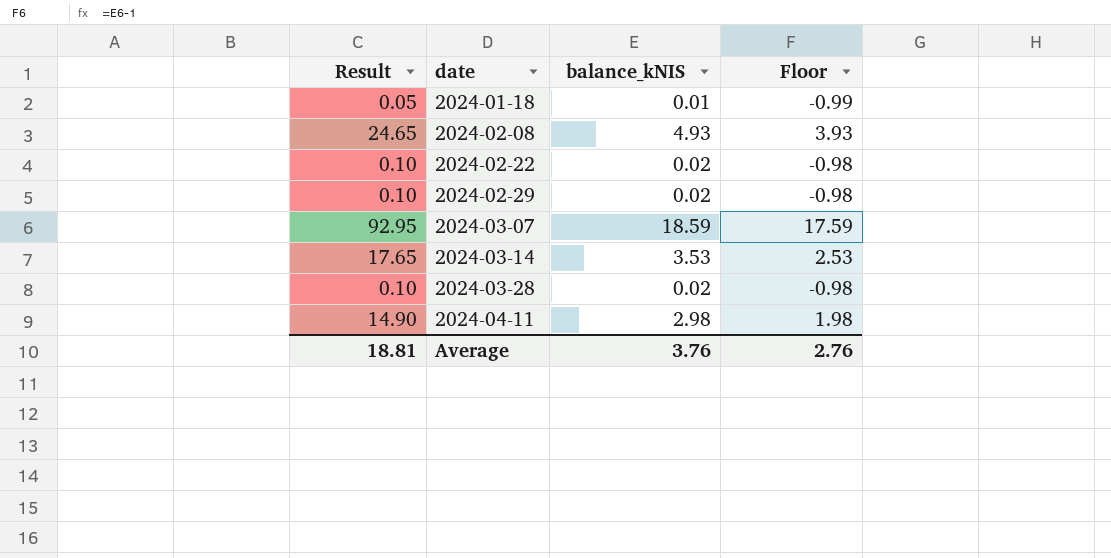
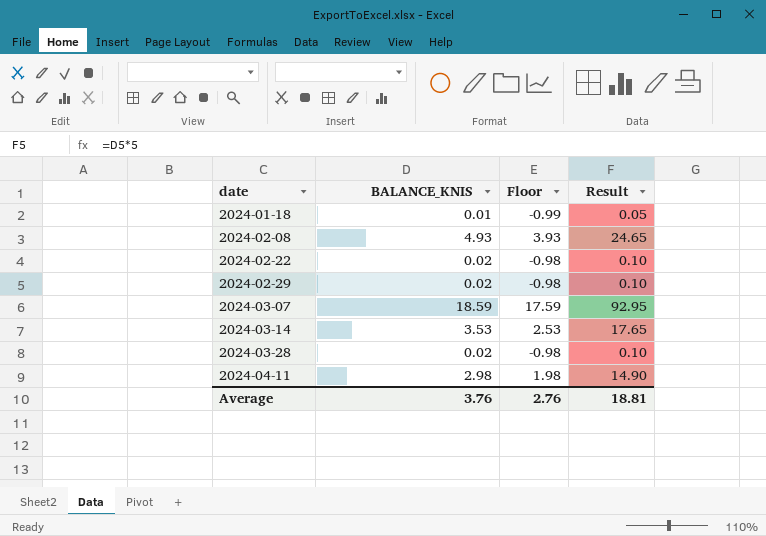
column name: balance_kNIS -> BALANCE_KNIS
column Result | position: 1 -> 4

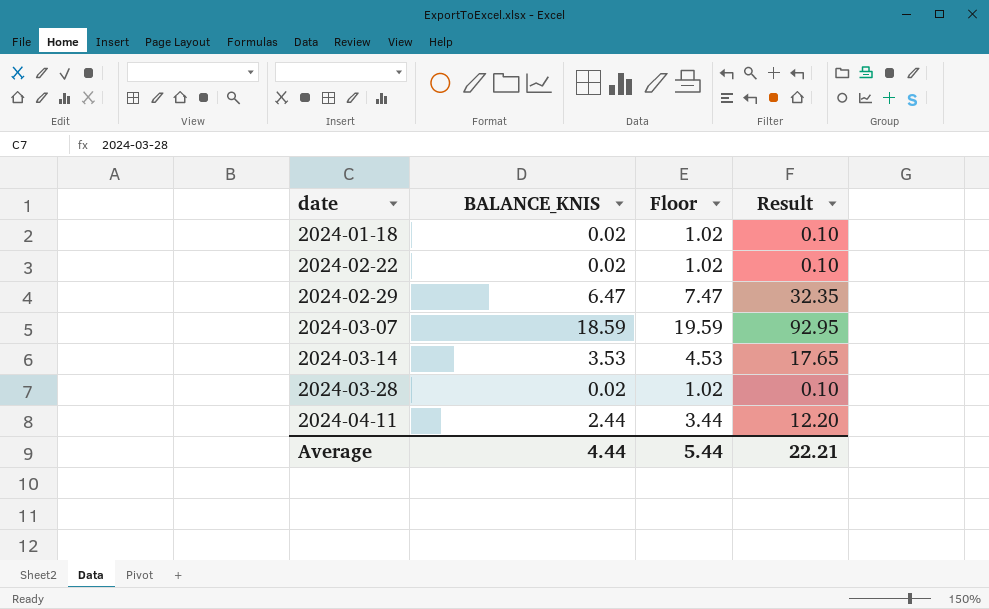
column Floor | formula: [BALANCE_KNIS] - 1 -> [BALANCE_KNIS] + 1
row 2024-02-08: 4.93 | 3.93 | 24.65 -> none
2024-01-18 | BALANCE_KNIS: 0.01 -> 0.02
2024-01-18 | Result: 0.05 -> 0.10
2024-02-29 | BALANCE_KNIS: 0.02 -> 6.47
2024-02-29 | Result: 0.10 -> 32.35
2024-04-11 | BALANCE_KNIS: 2.98 -> 2.44
2024-04-11 | Result: 14.90 -> 12.20
Average | BALANCE_KNIS: 3.76 -> 4.44
Average | Floor: 2.76 -> 5.44
Average | Result: 18.81 -> 22.21

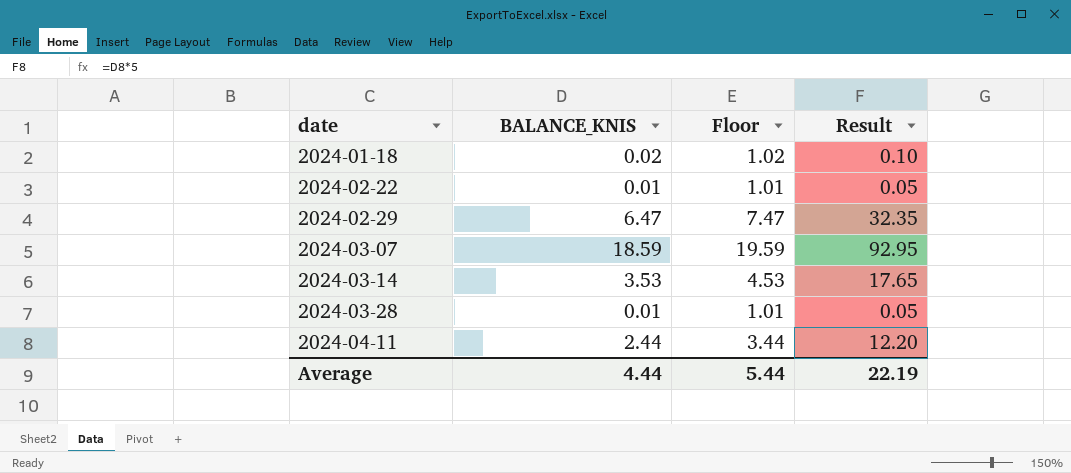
2024-02-22 | BALANCE_KNIS: 0.02 -> 0.01
2024-02-22 | Floor: 1.02 -> 1.01
2024-02-22 | Result: 0.10 -> 0.05
2024-03-28 | BALANCE_KNIS: 0.02 -> 0.01
2024-03-28 | Floor: 1.02 -> 1.01
2024-03-28 | Result: 0.10 -> 0.05
Average | Result: 22.21 -> 22.19

